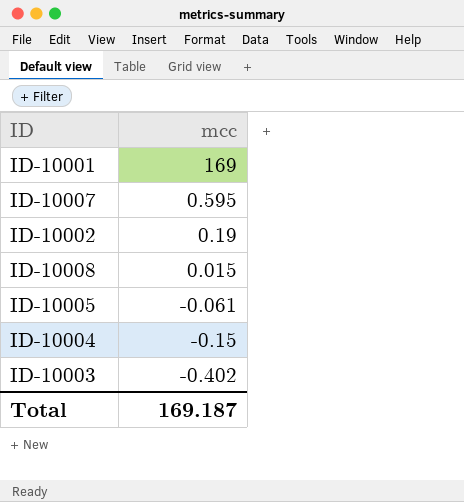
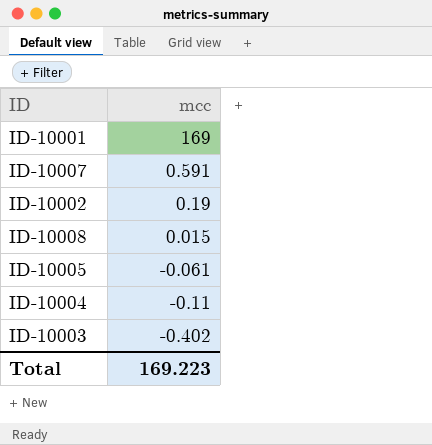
ID-10007 | mcc: 0.595 -> 0.591
ID-10004 | mcc: -0.15 -> -0.11
Total | mcc: 169.187 -> 169.223

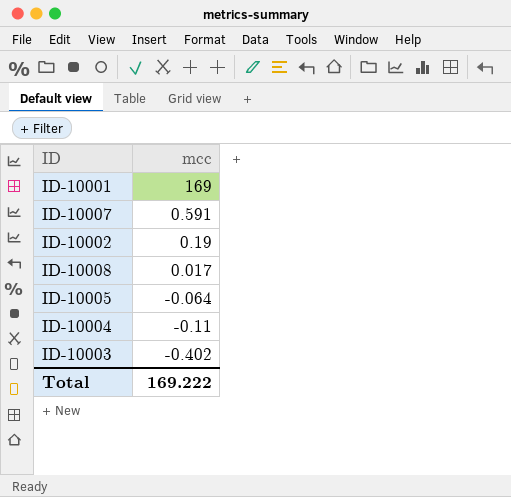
ID-10008 | mcc: 0.015 -> 0.017
ID-10005 | mcc: -0.061 -> -0.064
Total | mcc: 169.223 -> 169.222

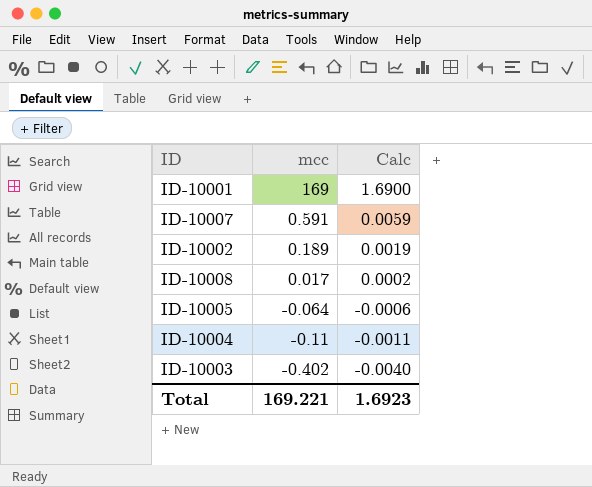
column Calc | formula: none -> [mcc] * 0.01
ID-10002 | mcc: 0.19 -> 0.189
Total | mcc: 169.222 -> 169.221

